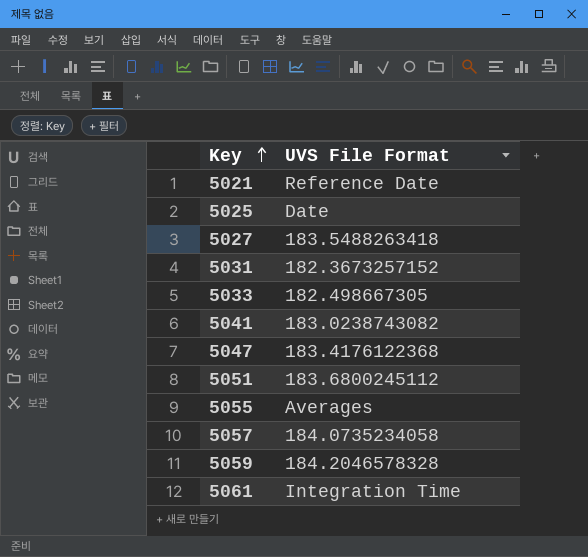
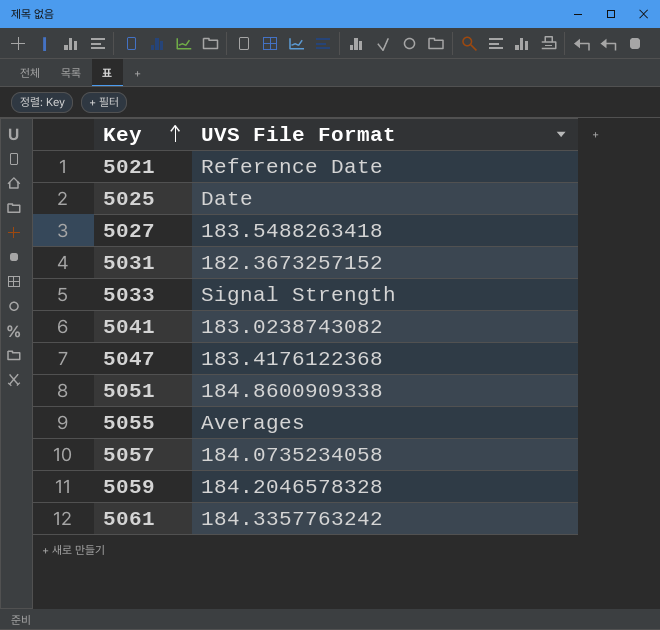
5033 | UVS File Format: 182.498667305 -> Signal Strength
5051 | UVS File Format: 183.6800245112 -> 184.8600909338
5061 | UVS File Format: Integration Time -> 184.3357763242

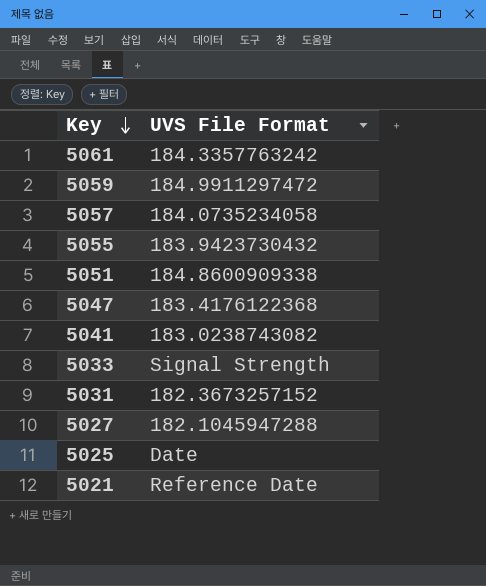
row order: Key ascending -> Key descending
5059 | UVS File Format: 184.2046578328 -> 184.9911297472
5055 | UVS File Format: Averages -> 183.9423730432
5027 | UVS File Format: 183.5488263418 -> 182.1045947288

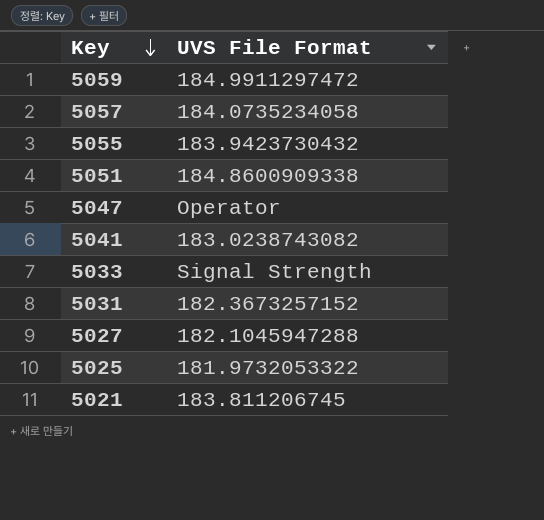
row 5061: 184.3357763242 -> none
5047 | UVS File Format: 183.4176122368 -> Operator
5025 | UVS File Format: Date -> 181.9732053322
5021 | UVS File Format: Reference Date -> 183.811206745

